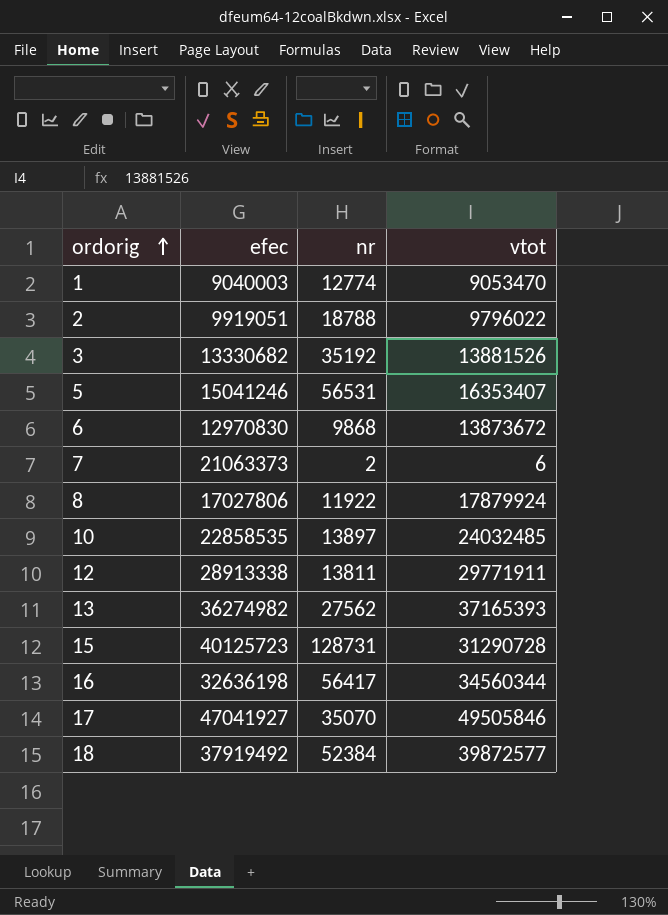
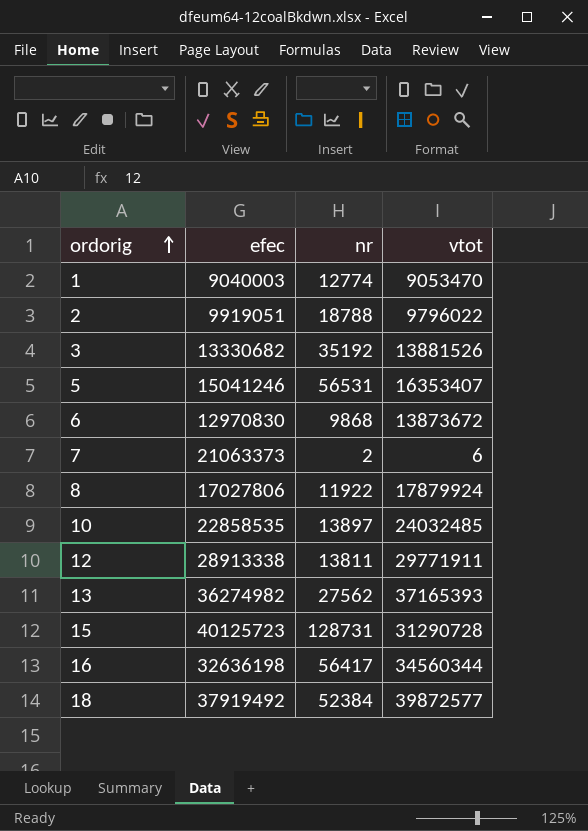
row 17: 47041927 | 35070 | 49505846 -> none

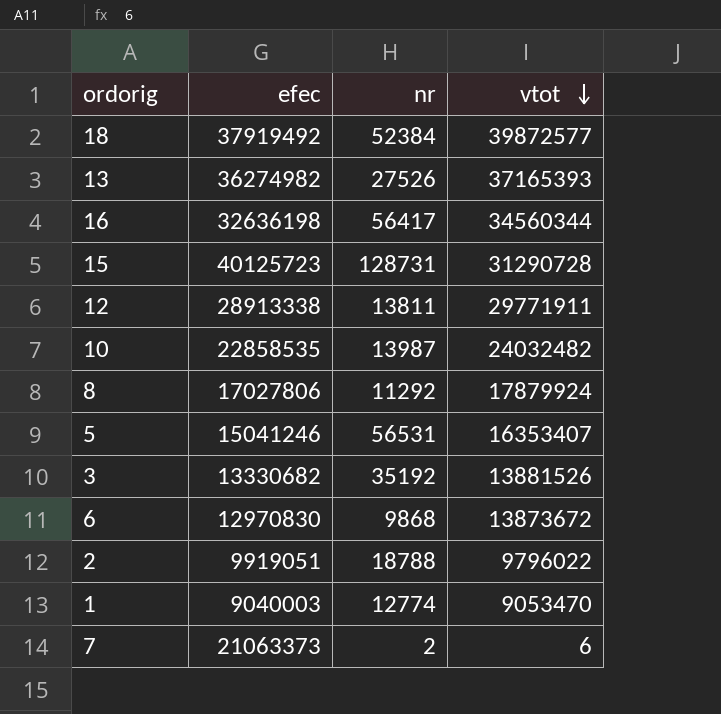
row order: ordorig ascending -> vtot descending
13 | nr: 27562 -> 27526
10 | nr: 13897 -> 13987
10 | vtot: 24032485 -> 24032482
8 | nr: 11922 -> 11292

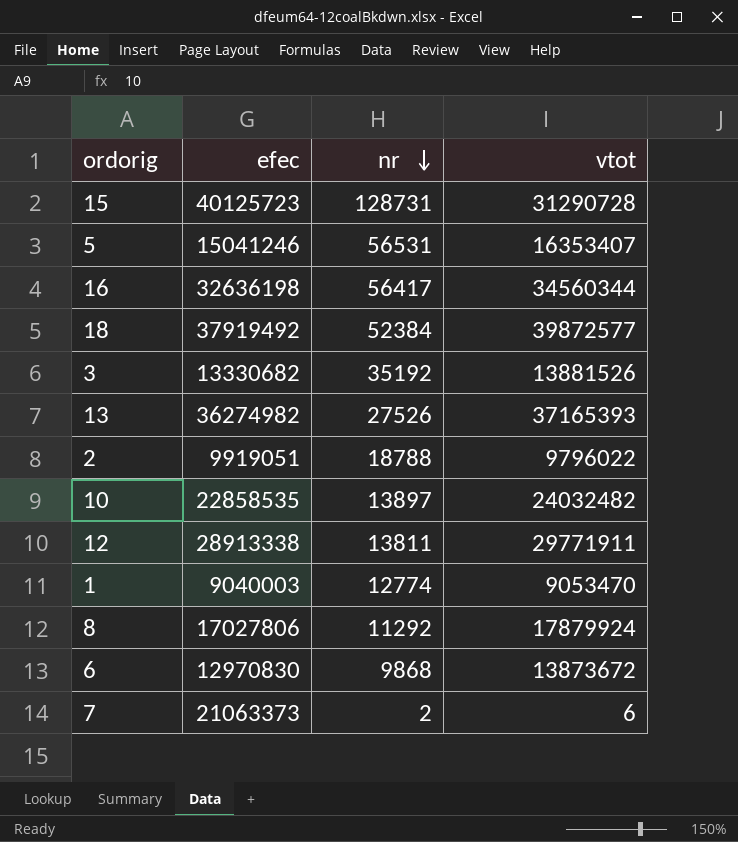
row order: vtot descending -> nr descending
10 | nr: 13987 -> 13897

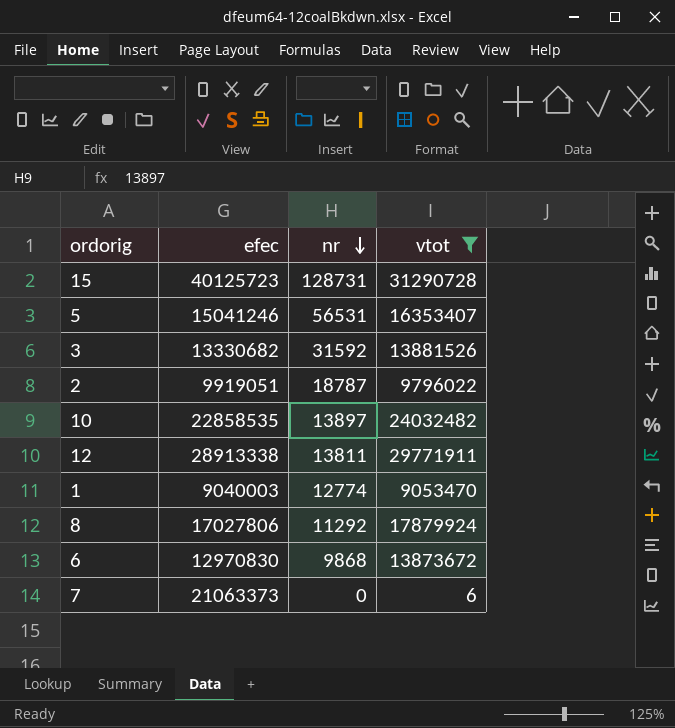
filter: none -> vtot <= 31290728
3 | nr: 35192 -> 31592
2 | nr: 18788 -> 18787
7 | nr: 2 -> 0

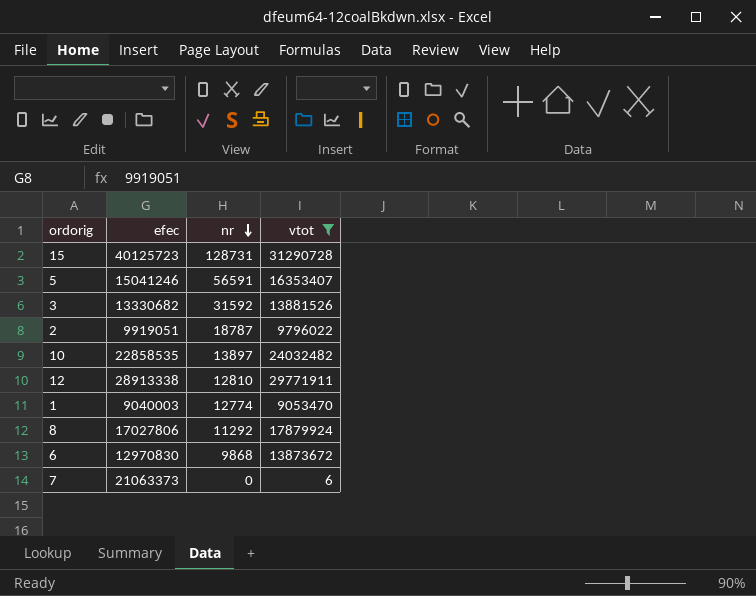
5 | nr: 56531 -> 56591
12 | nr: 13811 -> 12810

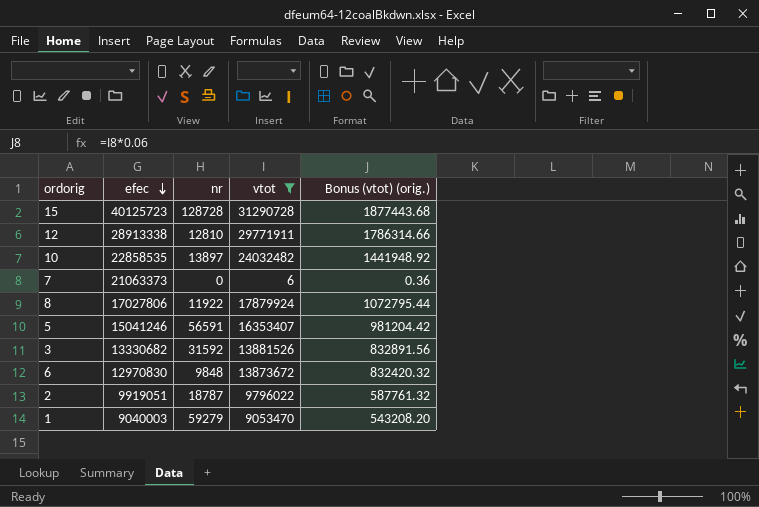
row order: nr descending -> efec descending
column Bonus (vtot) (orig.) | formula: none -> [vtot] * 0.06
15 | nr: 128731 -> 128728
8 | nr: 11292 -> 11922
6 | nr: 9868 -> 9848
1 | nr: 12774 -> 59279

